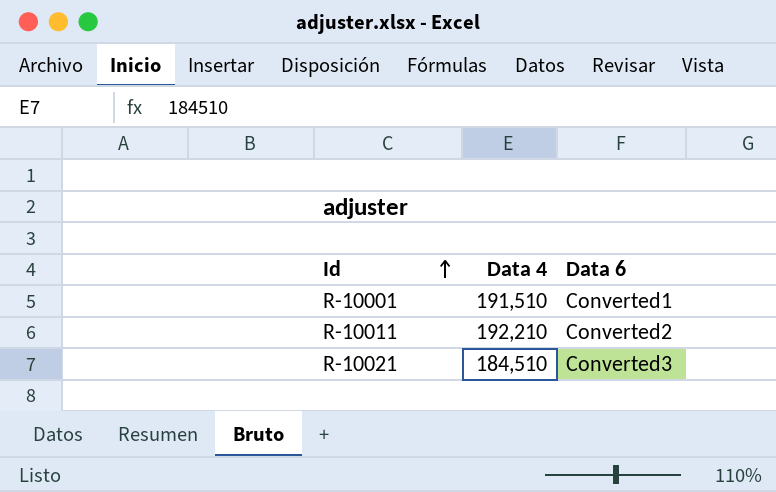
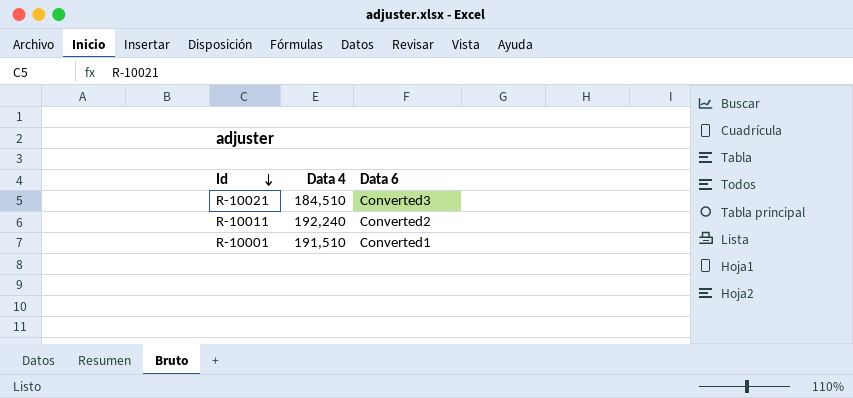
row order: Id ascending -> Id descending
R-10011 | Data 4: 192,210 -> 192,240

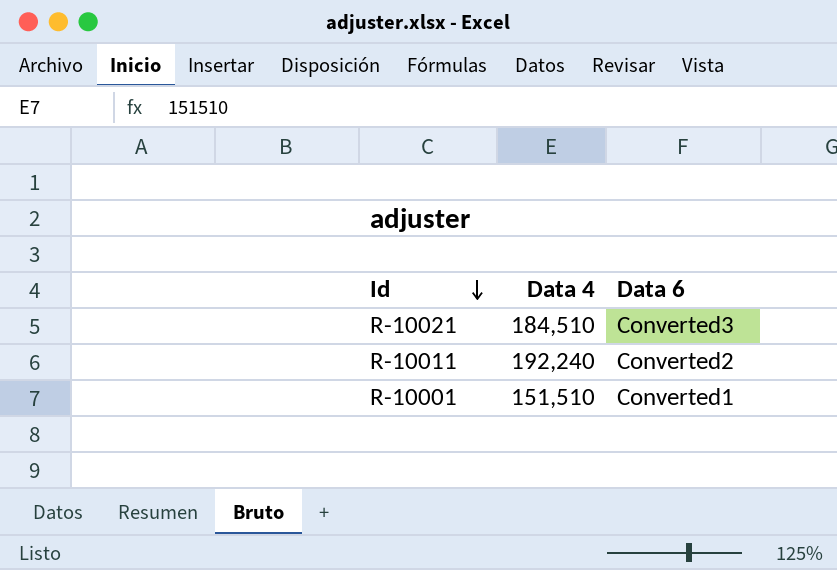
R-10001 | Data 4: 191,510 -> 151,510

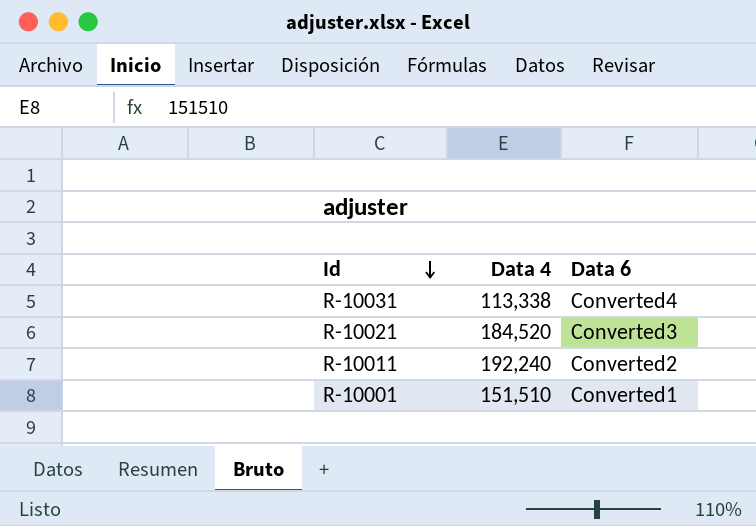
row R-10031: none -> 113,338 | Converted4
R-10021 | Data 4: 184,510 -> 184,520

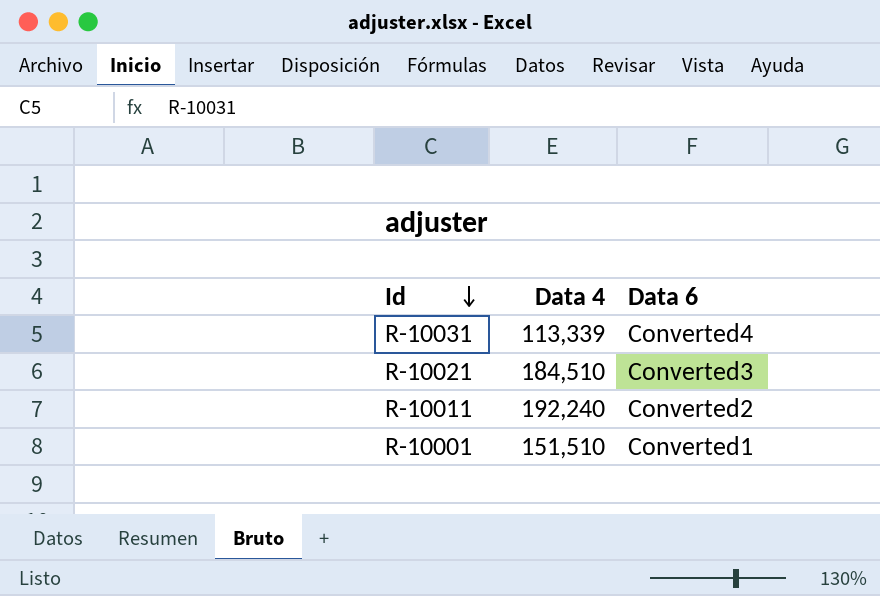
R-10031 | Data 4: 113,338 -> 113,339
R-10021 | Data 4: 184,520 -> 184,510

